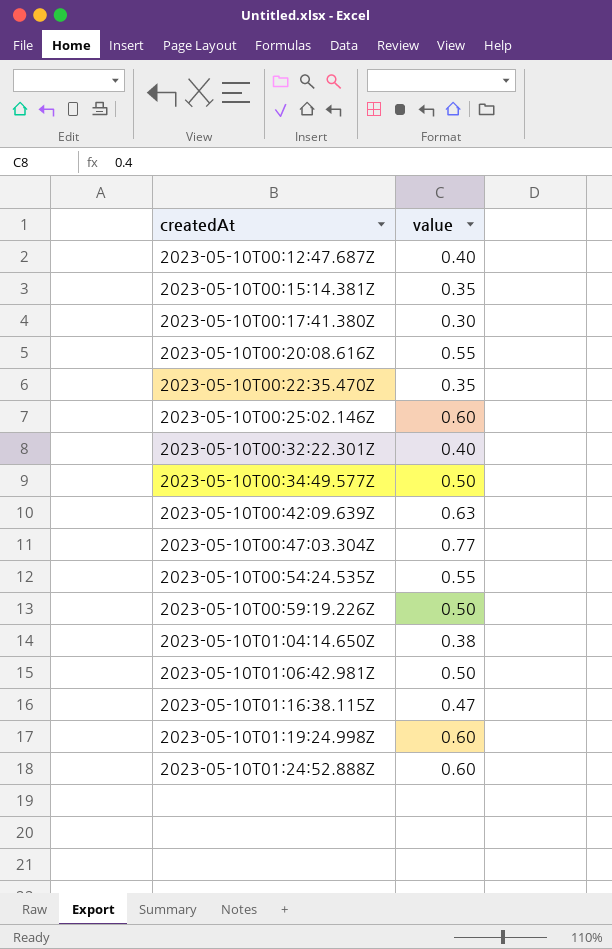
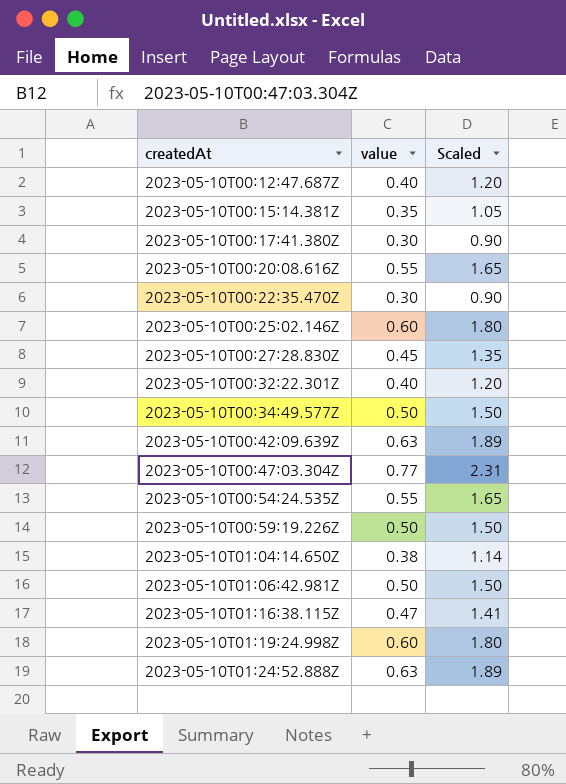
column Scaled | formula: none -> [value] * 3
2023-05-10T00:22:35.470Z | value: 0.35 -> 0.30
row 2023-05-10T00:27:28.830Z: none -> 0.45 | 1.35
2023-05-10T01:24:52.888Z | value: 0.60 -> 0.63

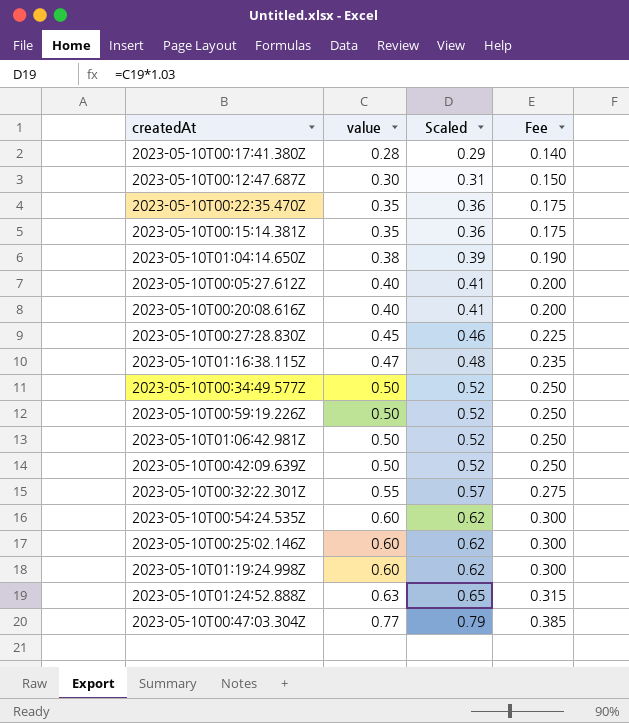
row order: createdAt ascending -> value ascending
column Scaled | formula: [value] * 3 -> [value] * 1.03
column Fee | formula: none -> [value] * 0.5
2023-05-10T00:17:41.380Z | value: 0.30 -> 0.28
2023-05-10T00:12:47.687Z | value: 0.40 -> 0.30
2023-05-10T00:22:35.470Z | value: 0.30 -> 0.35
row 2023-05-10T00:05:27.612Z: none -> 0.40 | 0.41 | 0.200
2023-05-10T00:20:08.616Z | value: 0.55 -> 0.40
2023-05-10T00:42:09.639Z | value: 0.63 -> 0.50
2023-05-10T00:32:22.301Z | value: 0.40 -> 0.55
2023-05-10T00:54:24.535Z | value: 0.55 -> 0.60

